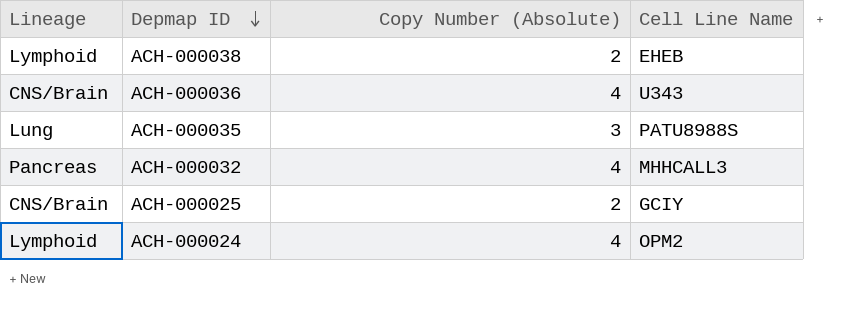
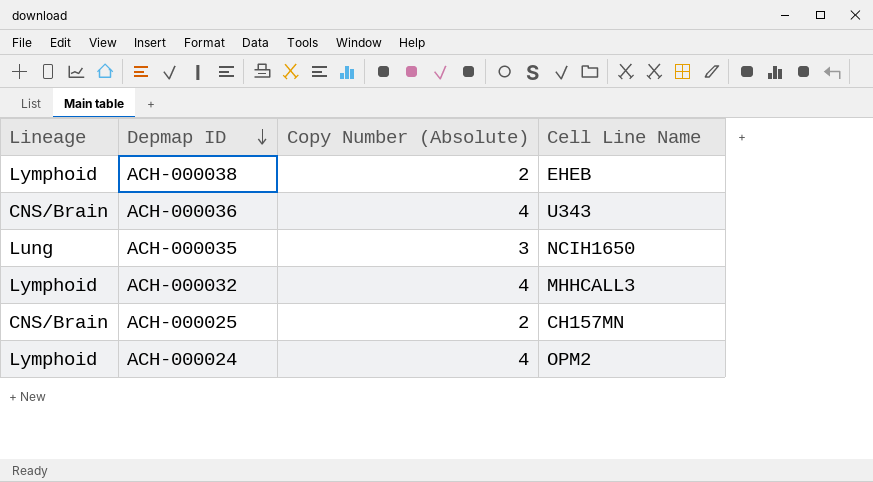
ACH-000035 | Cell Line Name: PATU8988S -> NCIH1650
ACH-000032 | Lineage: Pancreas -> Lymphoid
ACH-000025 | Cell Line Name: GCIY -> CH157MN

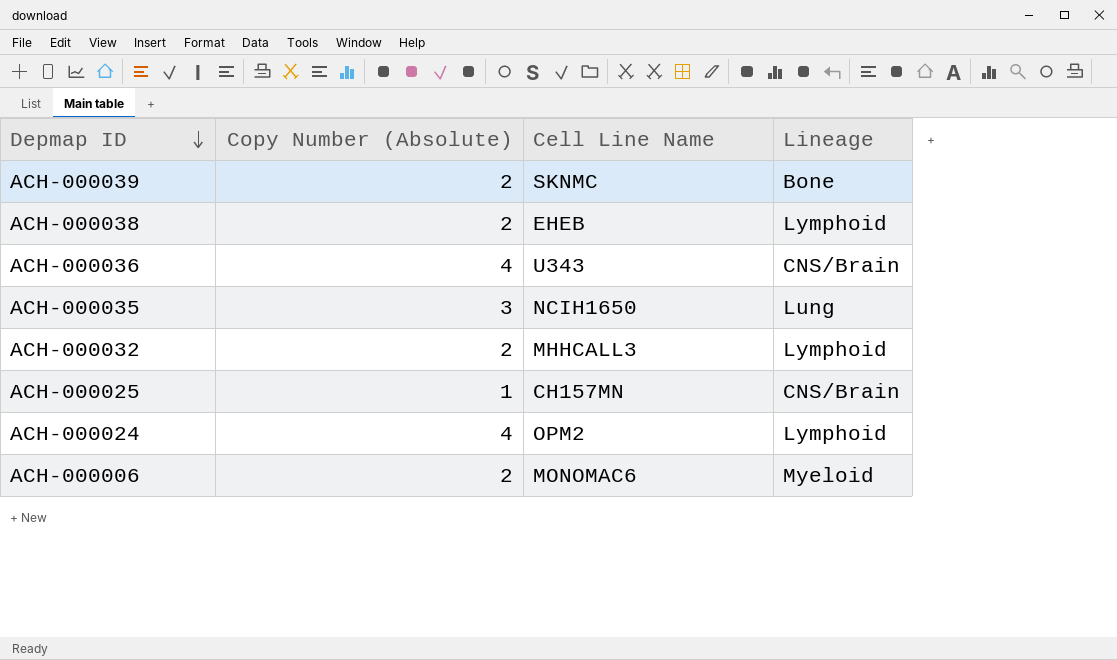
column Lineage | position: 1 -> 4
row ACH-000039: none -> 2 | SKNMC | Bone
ACH-000032 | Copy Number (Absolute): 4 -> 2
ACH-000025 | Copy Number (Absolute): 2 -> 1
row ACH-000006: none -> 2 | MONOMAC6 | Myeloid

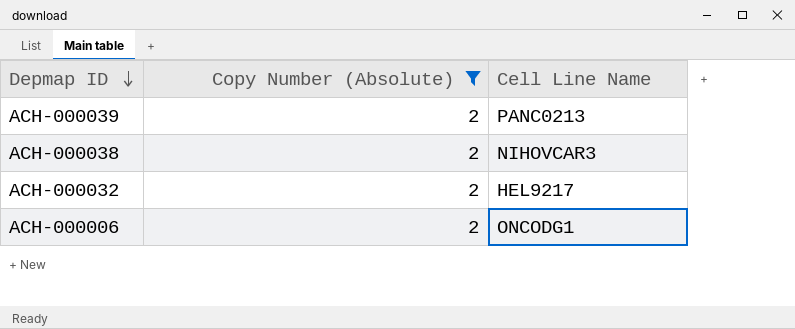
filter: none -> Copy Number (Absolute) = 2
column Lineage | position: 4 -> none
ACH-000039 | Cell Line Name: SKNMC -> PANC0213
ACH-000038 | Cell Line Name: EHEB -> NIHOVCAR3
ACH-000032 | Cell Line Name: MHHCALL3 -> HEL9217
ACH-000006 | Cell Line Name: MONOMAC6 -> ONCODG1

